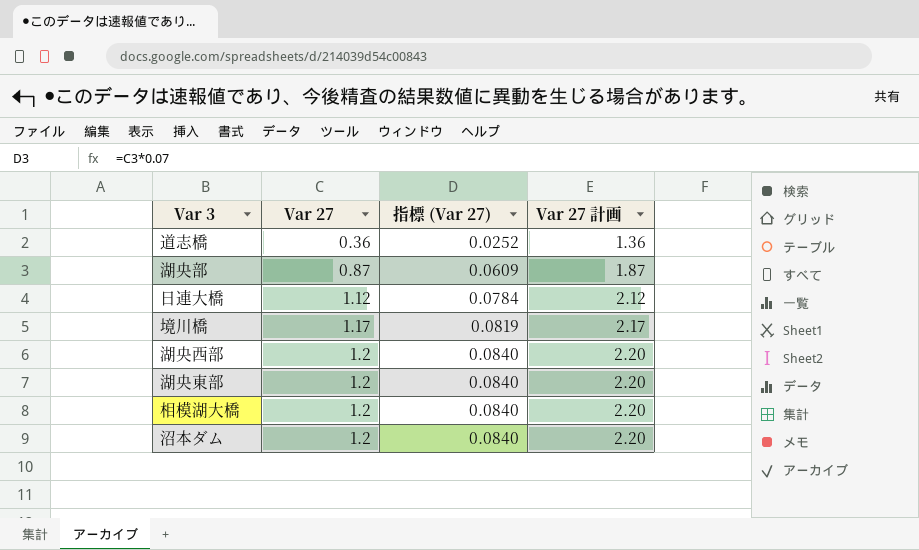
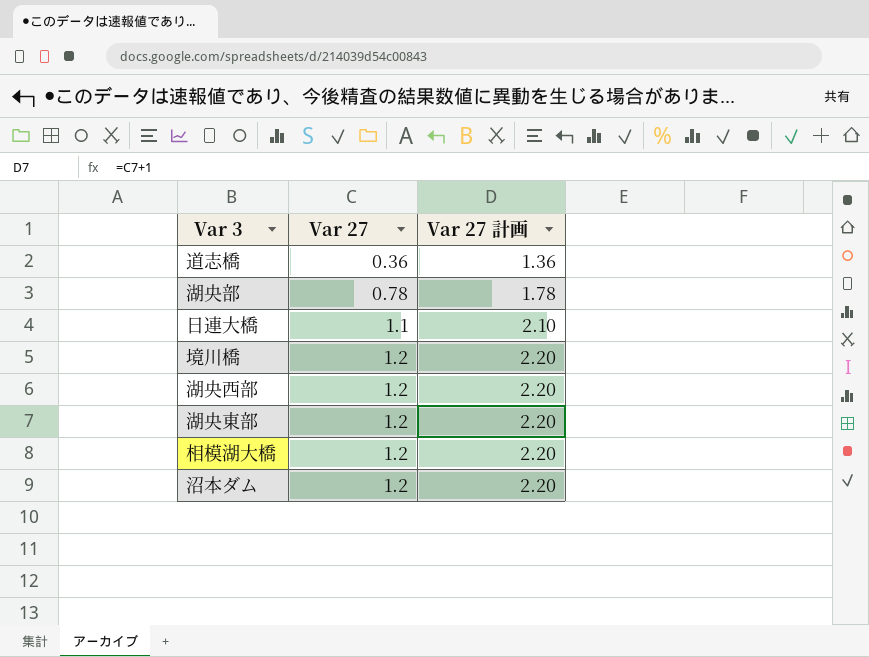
column 指標 (Var 27) | formula: [Var 27] * 0.07 -> none
湖央部 | Var 27: 0.87 -> 0.78
湖央部 | Var 27 計画: 1.87 -> 1.78
日連大橋 | Var 27: 1.12 -> 1.1
日連大橋 | Var 27 計画: 2.12 -> 2.10
境川橋 | Var 27: 1.17 -> 1.2
境川橋 | Var 27 計画: 2.17 -> 2.20

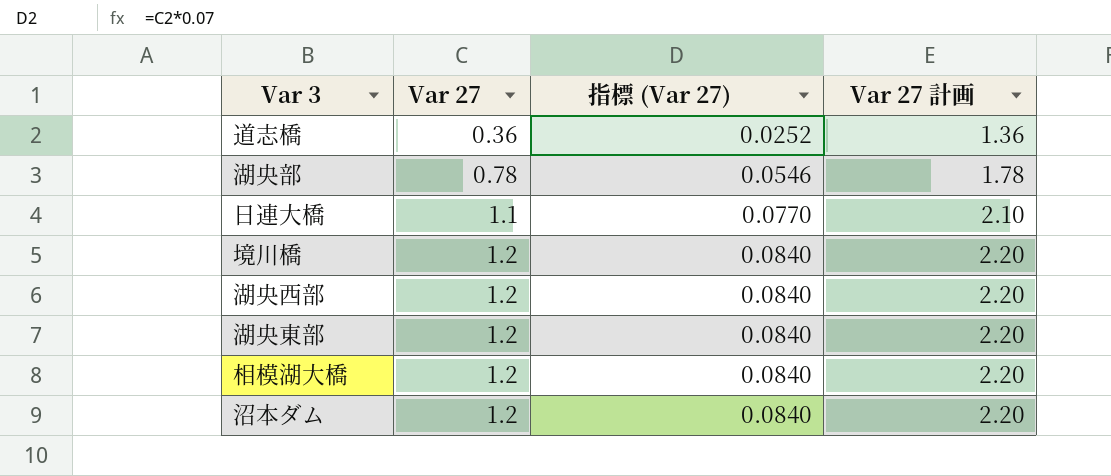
column 指標 (Var 27) | formula: none -> [Var 27] * 0.07

